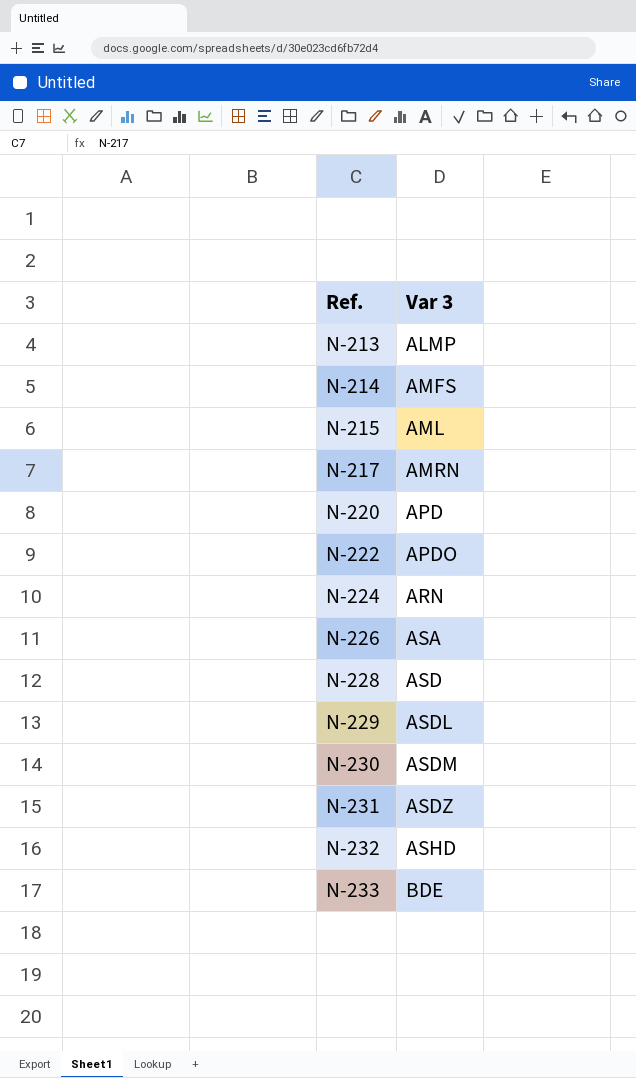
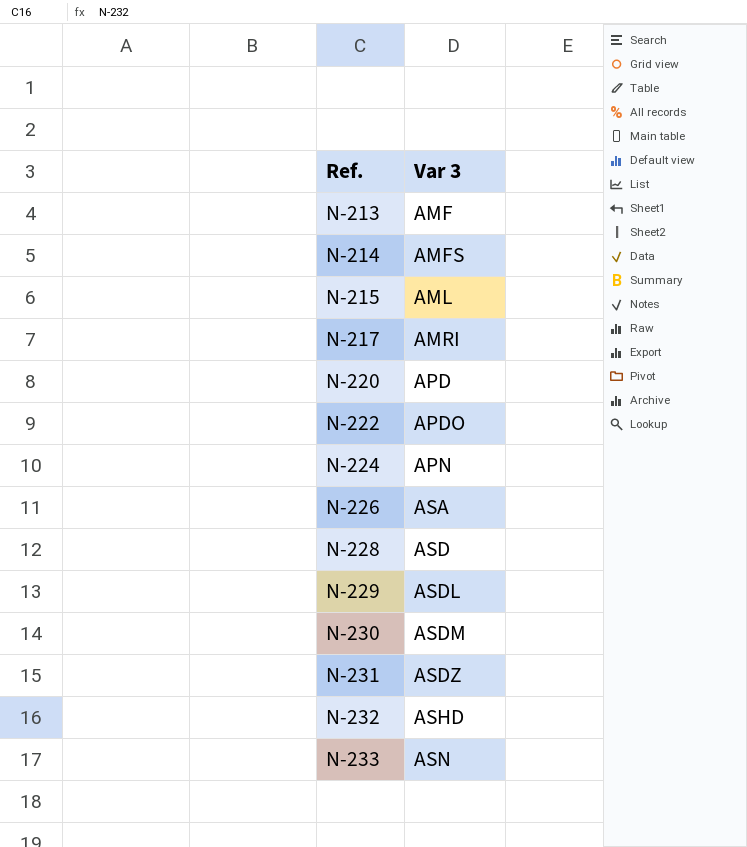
N-213 | Var 3: ALMP -> AMF
N-217 | Var 3: AMRN -> AMRI
N-224 | Var 3: ARN -> APN
N-233 | Var 3: BDE -> ASN

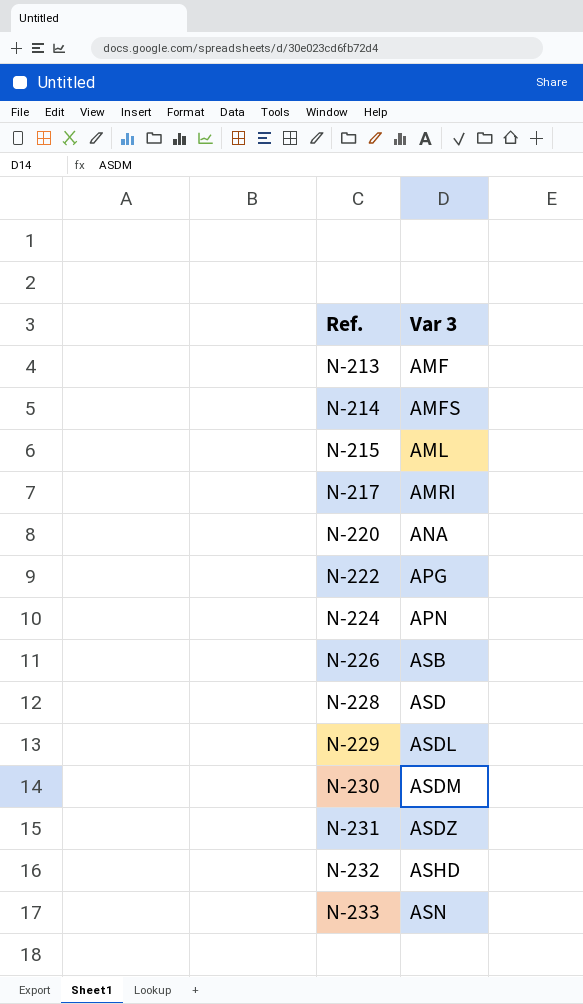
N-220 | Var 3: APD -> ANA
N-222 | Var 3: APDO -> APG
N-226 | Var 3: ASA -> ASB

